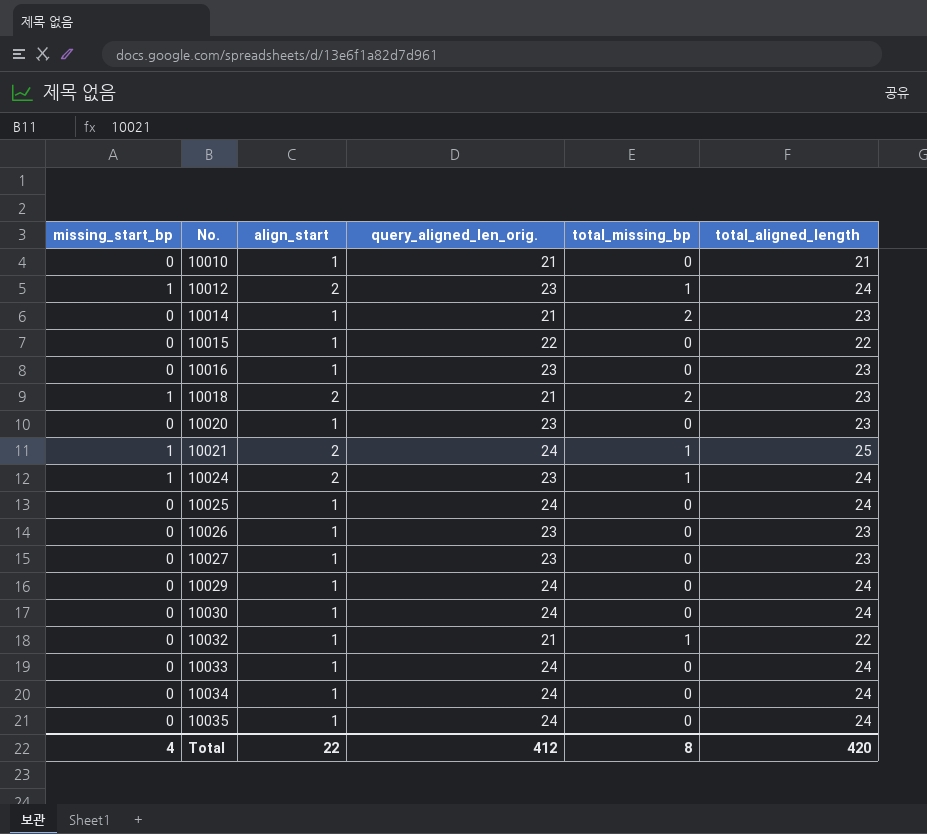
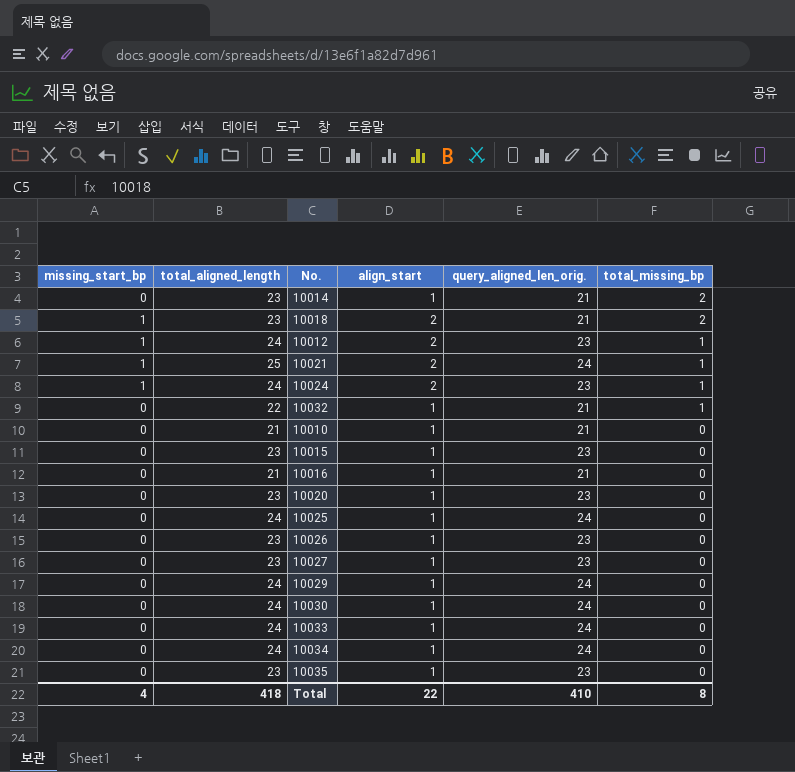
row order: No. ascending -> total_missing_bp descending
column total_aligned_length | position: 6 -> 2
10015 | total_aligned_length: 22 -> 23
10015 | query_aligned_len_orig.: 22 -> 23
10016 | total_aligned_length: 23 -> 21
10016 | query_aligned_len_orig.: 23 -> 21
10035 | total_aligned_length: 24 -> 23
10035 | query_aligned_len_orig.: 24 -> 23
Total | total_aligned_length: 420 -> 418
Total | query_aligned_len_orig.: 412 -> 410

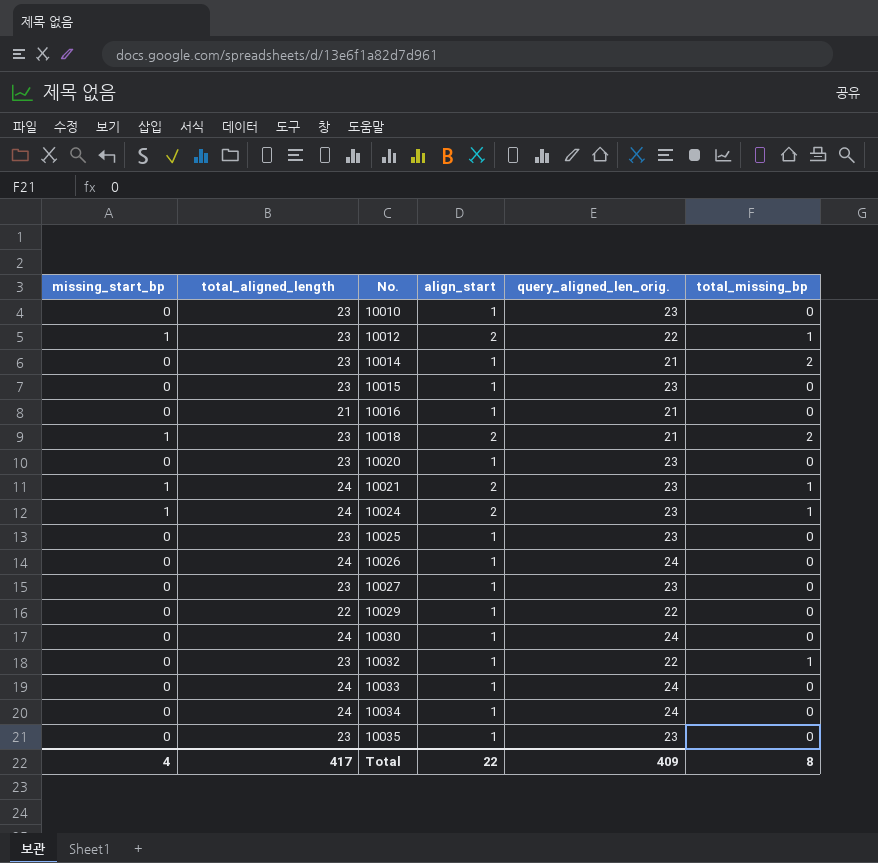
row order: total_missing_bp descending -> No. ascending
10010 | total_aligned_length: 21 -> 23
10010 | query_aligned_len_orig.: 21 -> 23
10012 | total_aligned_length: 24 -> 23
10012 | query_aligned_len_orig.: 23 -> 22
10021 | total_aligned_length: 25 -> 24
10021 | query_aligned_len_orig.: 24 -> 23
10025 | total_aligned_length: 24 -> 23
10025 | query_aligned_len_orig.: 24 -> 23
10026 | total_aligned_length: 23 -> 24
10026 | query_aligned_len_orig.: 23 -> 24
10029 | total_aligned_length: 24 -> 22
10029 | query_aligned_len_orig.: 24 -> 22
10032 | total_aligned_length: 22 -> 23
10032 | query_aligned_len_orig.: 21 -> 22
Total | total_aligned_length: 418 -> 417
Total | query_aligned_len_orig.: 410 -> 409

